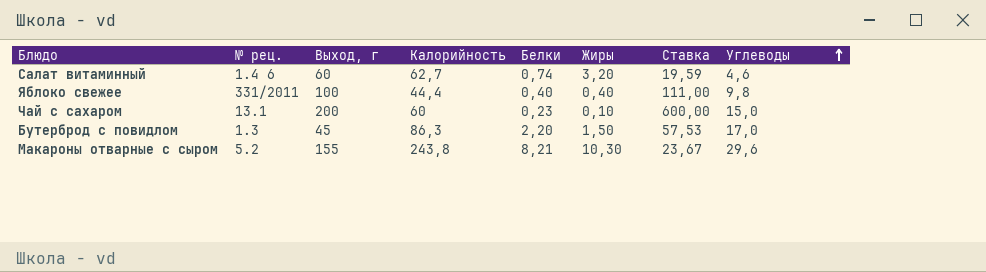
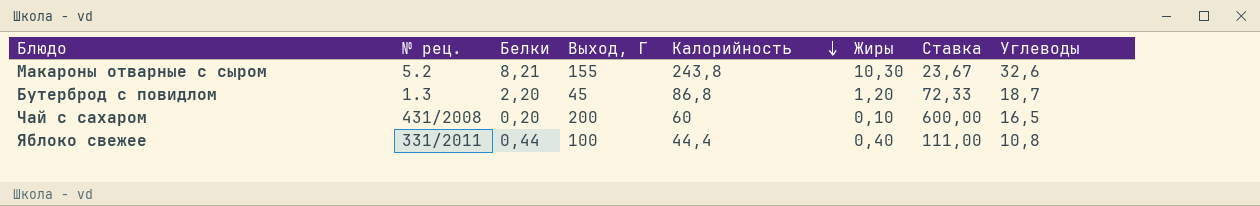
row order: Углеводы ascending -> Калорийность descending
column Белки | position: 5 -> 3
column name: Выход, г -> Выход, Г
row Салат витаминный: 1.4 6 | 60 | 62,7 | 0,74 | 3,20 | 19,59 | 4,6 -> none
Макароны отварные с сыром | Углеводы: 29,6 -> 32,6
Бутерброд с повидлом | Калорийность: 86,3 -> 86,8
Бутерброд с повидлом | Жиры: 1,50 -> 1,20
Бутерброд с повидлом | Ставка: 57,53 -> 72,33
Бутерброд с повидлом | Углеводы: 17,0 -> 18,7
Чай с сахаром | № рец.: 13.1 -> 431/2008
Чай с сахаром | Белки: 0,23 -> 0,20
Чай с сахаром | Углеводы: 15,0 -> 16,5
Яблоко свежее | Белки: 0,40 -> 0,44
Яблоко свежее | Углеводы: 9,8 -> 10,8

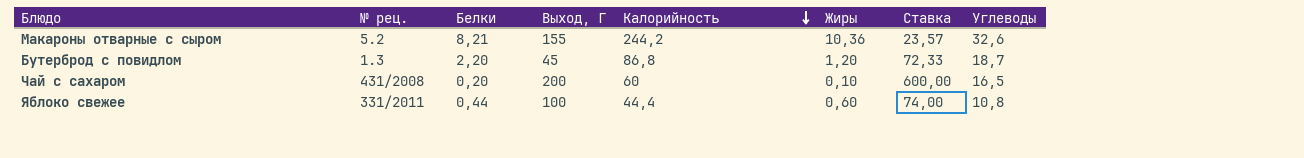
Макароны отварные с сыром | Калорийность: 243,8 -> 244,2
Макароны отварные с сыром | Жиры: 10,30 -> 10,36
Макароны отварные с сыром | Ставка: 23,67 -> 23,57
Яблоко свежее | Жиры: 0,40 -> 0,60
Яблоко свежее | Ставка: 111,00 -> 74,00

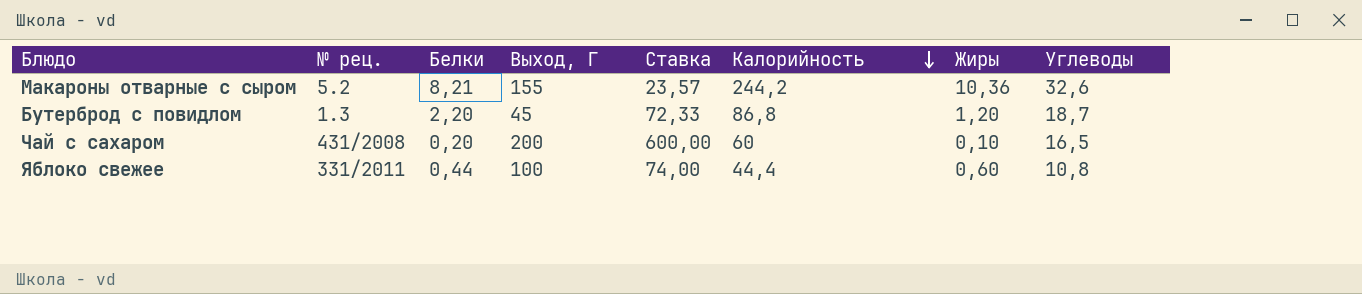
column Ставка | position: 7 -> 5

